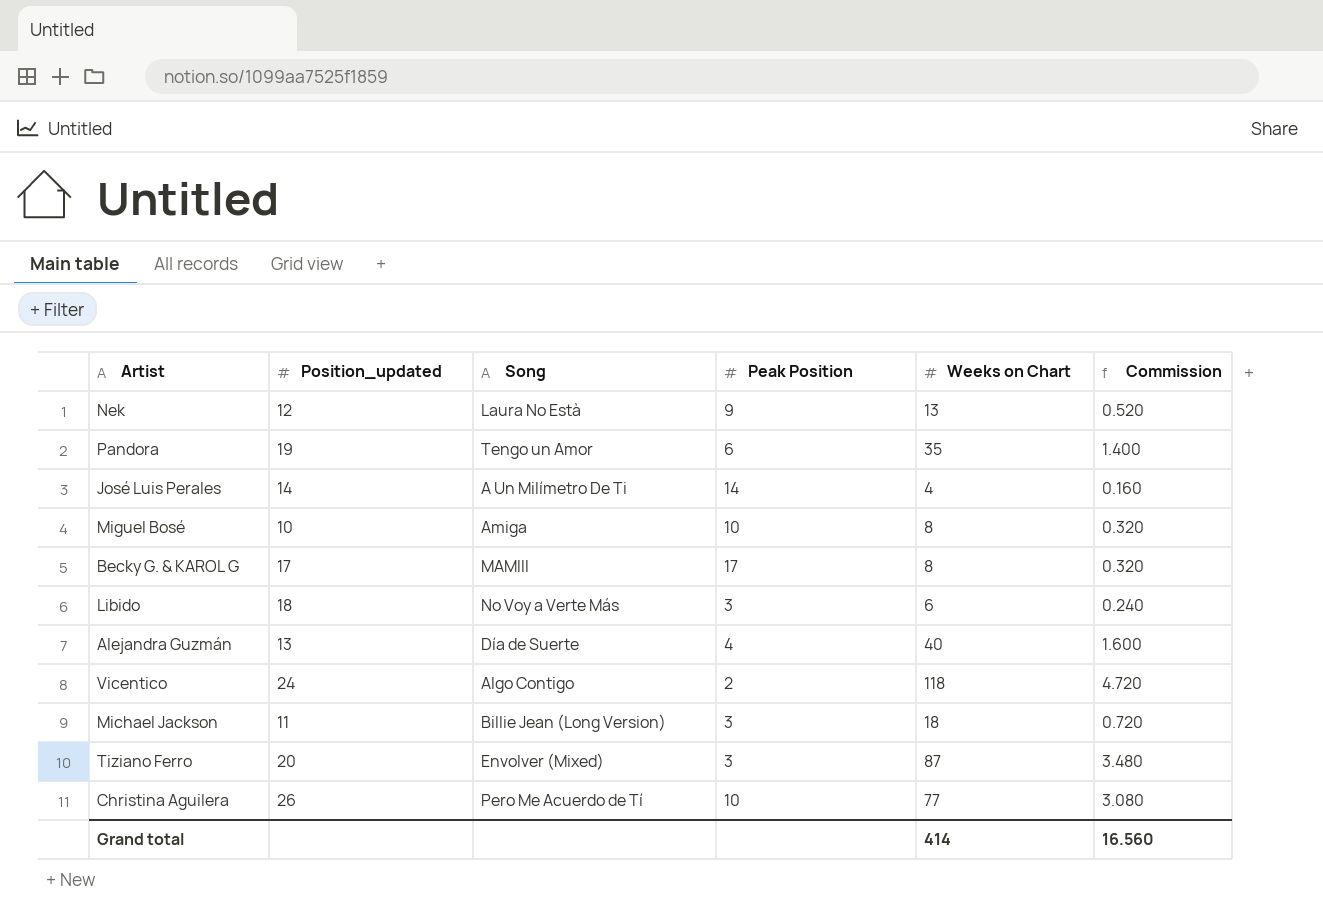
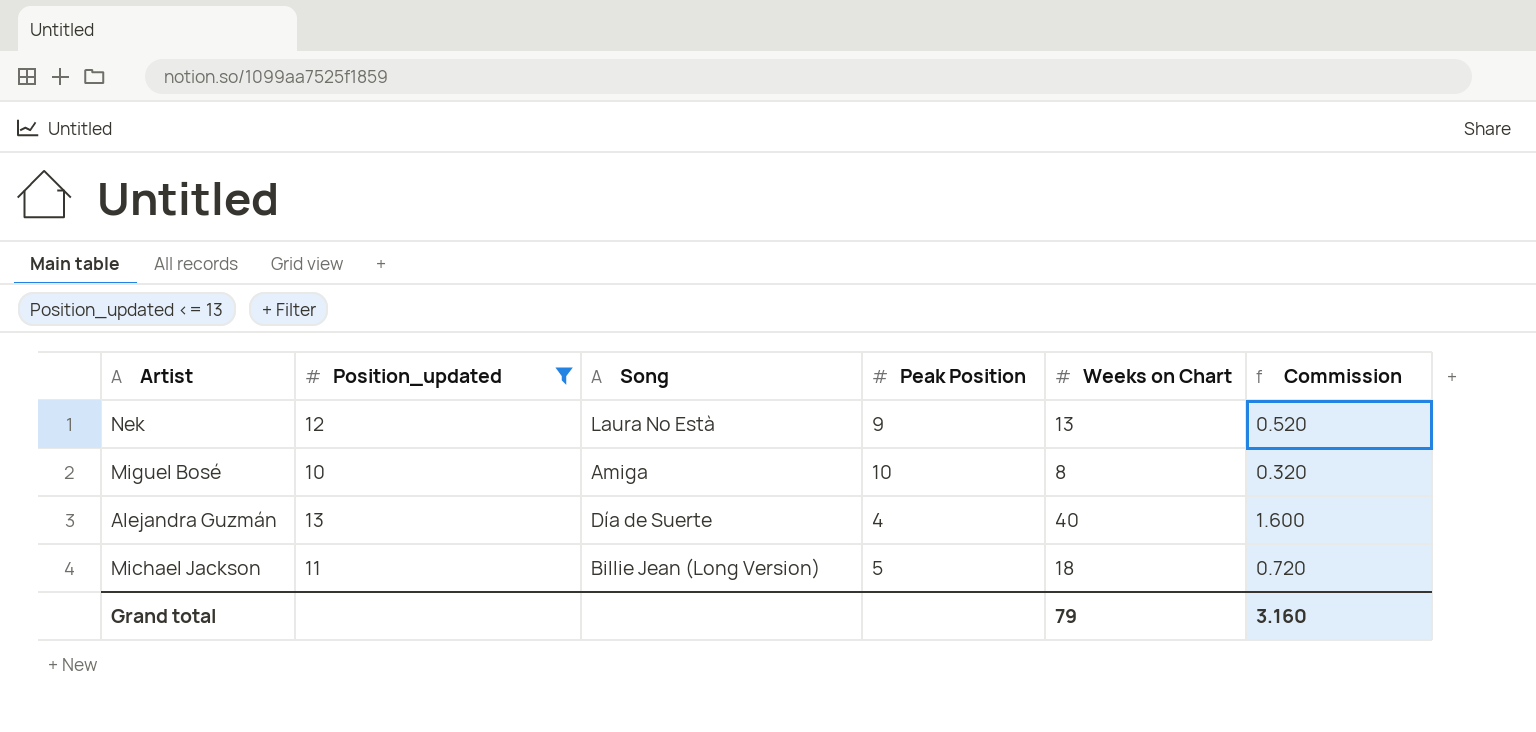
filter: none -> Position_updated <= 13
Michael Jackson | Peak Position: 3 -> 5
Grand total | Weeks on Chart: 414 -> 79
Grand total | Commission: 16.560 -> 3.160

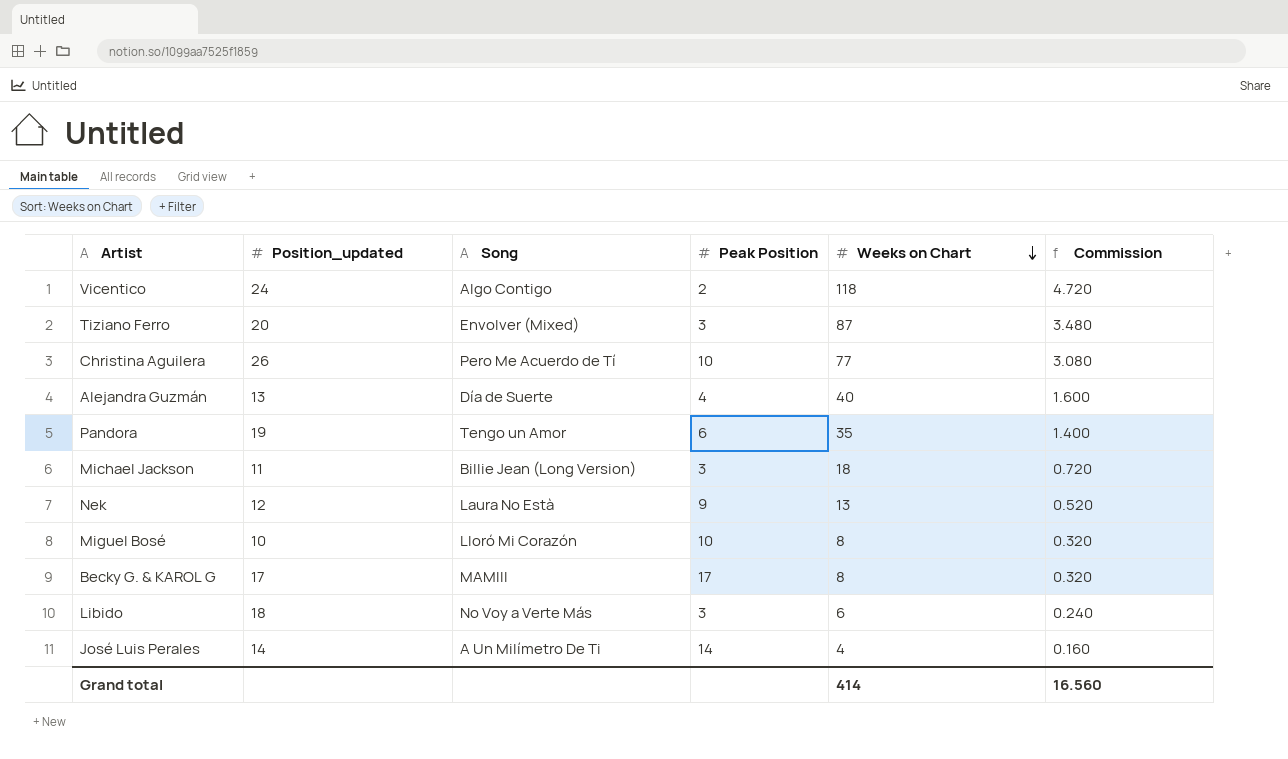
filter: Position_updated <= 13 -> none
row order: none -> Weeks on Chart descending
Michael Jackson | Peak Position: 5 -> 3
Miguel Bosé | Song: Amiga -> Lloró Mi Corazón
Grand total | Weeks on Chart: 79 -> 414
Grand total | Commission: 3.160 -> 16.560

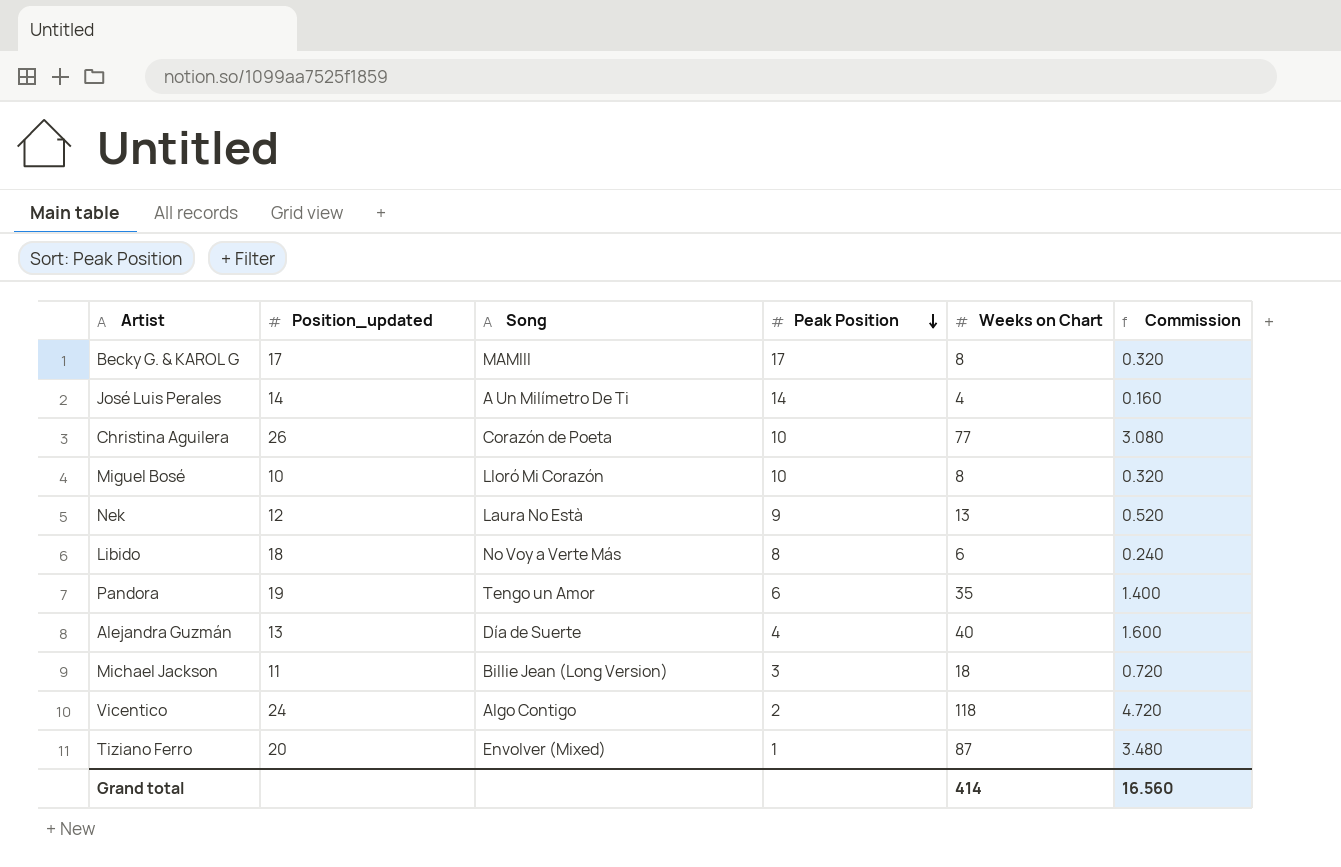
row order: Weeks on Chart descending -> Peak Position descending
Christina Aguilera | Song: Pero Me Acuerdo de Tí -> Corazón de Poeta
Libido | Peak Position: 3 -> 8
Tiziano Ferro | Peak Position: 3 -> 1

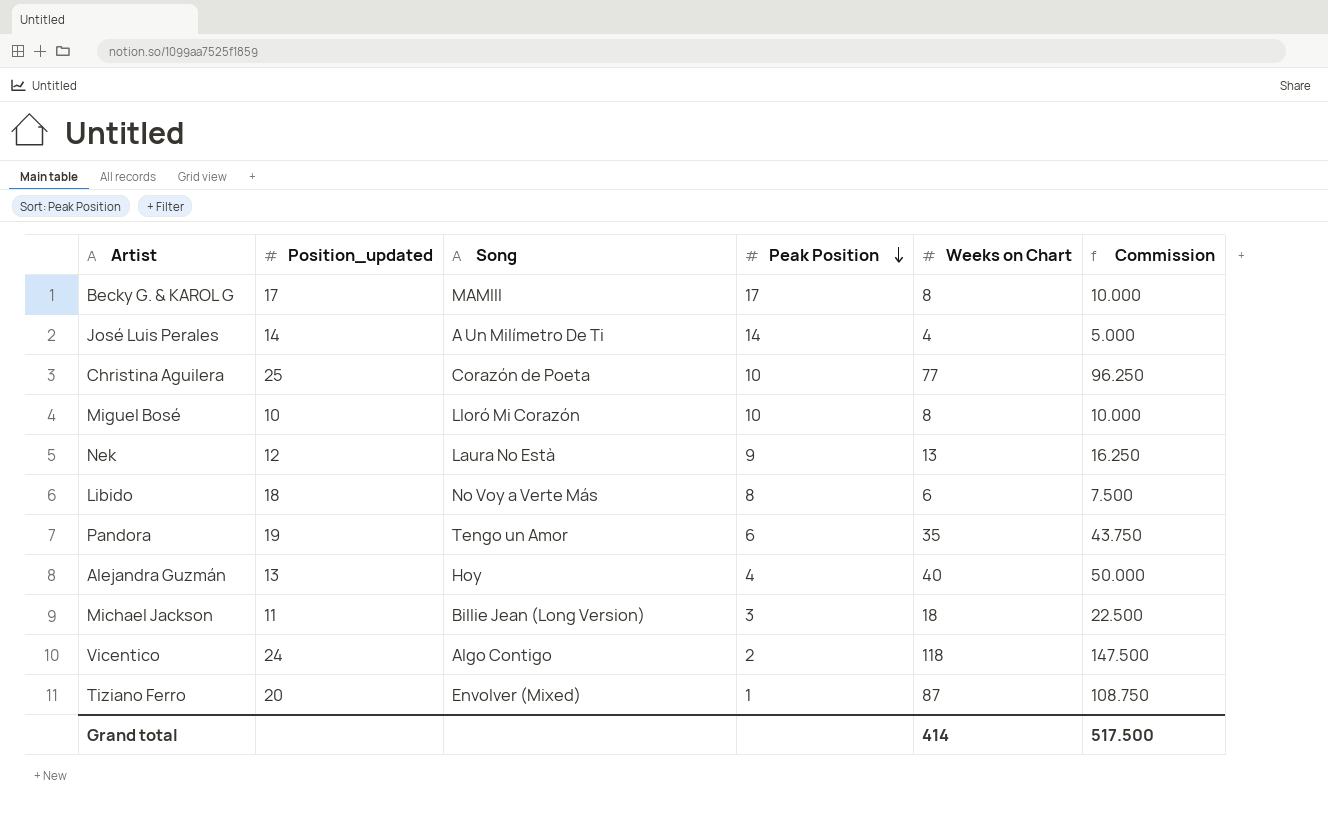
column Commission | formula: [Weeks on Chart] * 0.04 -> [Weeks on Chart] * 1.25
Christina Aguilera | Position_updated: 26 -> 25
Alejandra Guzmán | Song: Día de Suerte -> Hoy
Grand total | Commission: 16.560 -> 517.500

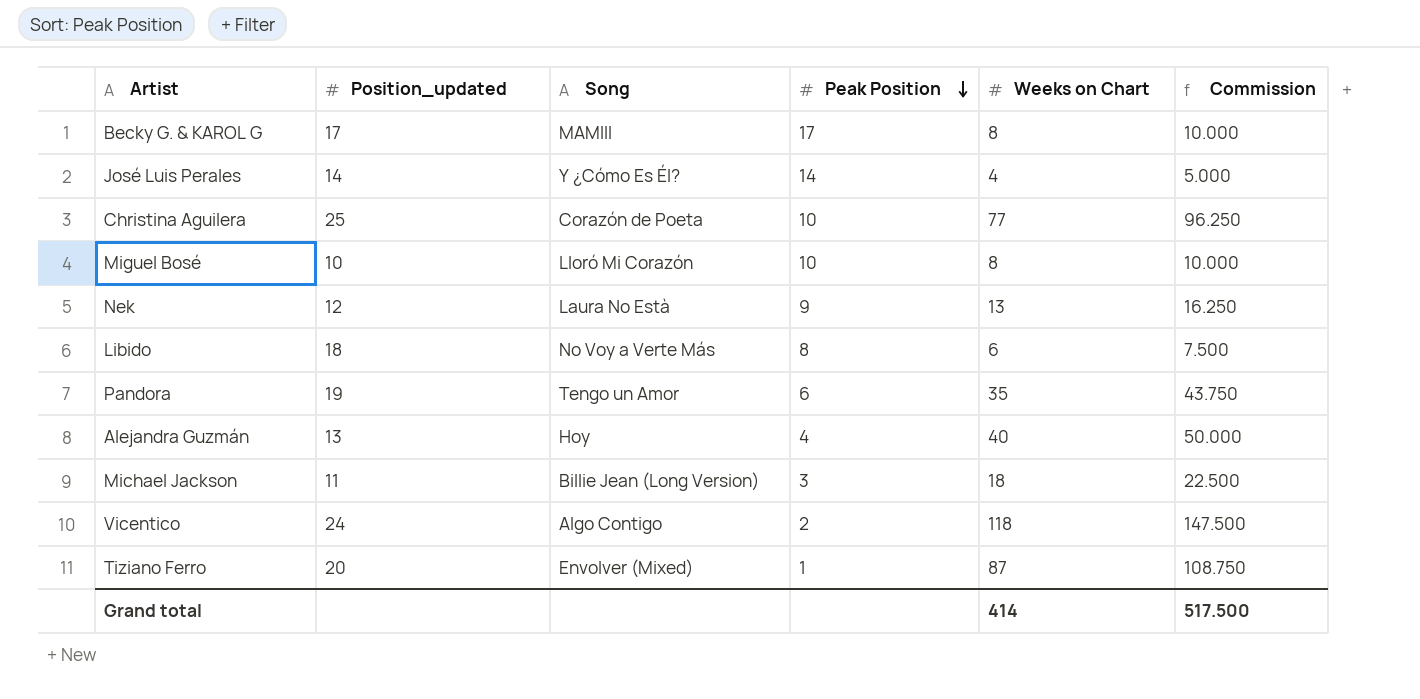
José Luis Perales | Song: A Un Milímetro De Ti -> Y ¿Cómo Es Él?

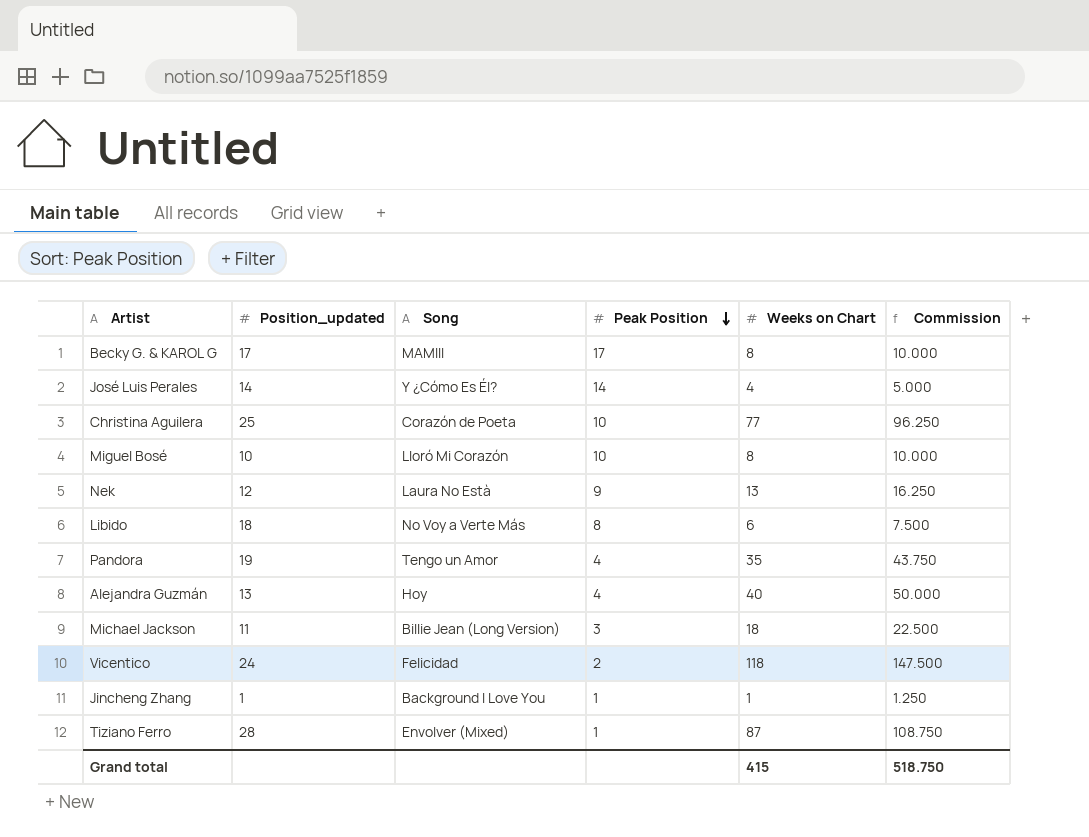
Pandora | Peak Position: 6 -> 4
Vicentico | Song: Algo Contigo -> Felicidad
row Jincheng Zhang: none -> 1 | Background I Love You | 1 | 1 | 1.250
Tiziano Ferro | Position_updated: 20 -> 28
Grand total | Weeks on Chart: 414 -> 415
Grand total | Commission: 517.500 -> 518.750

